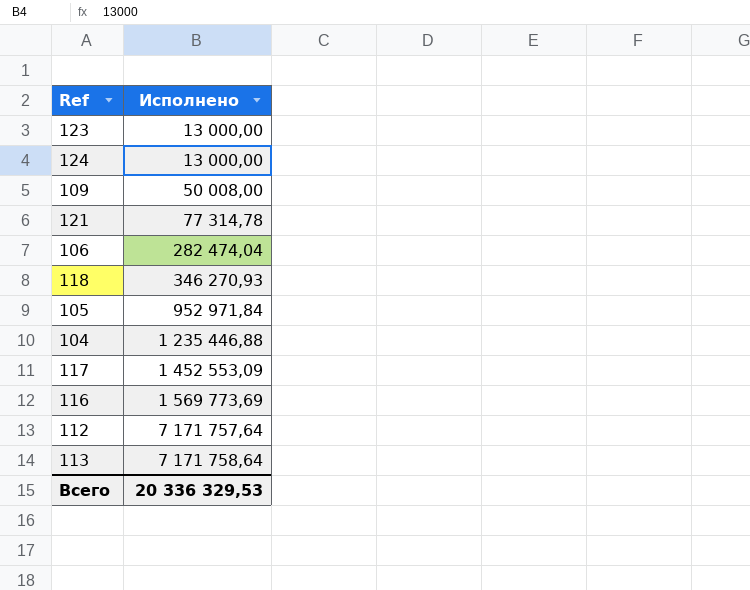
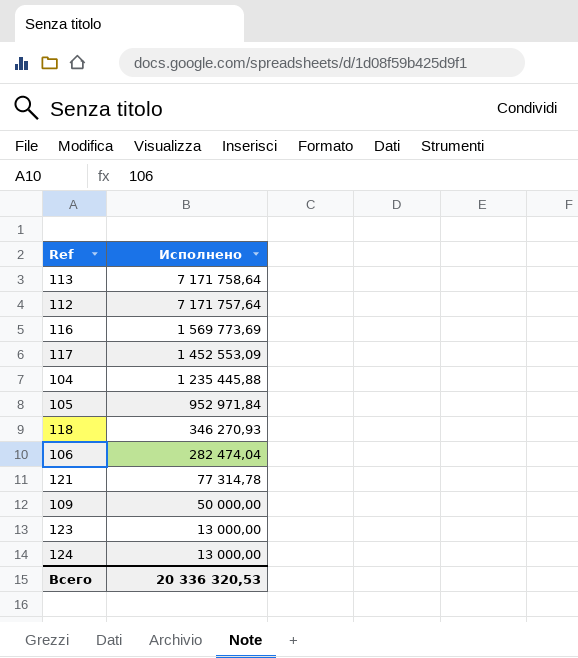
row order: Исполнено ascending -> Исполнено descending
104 | Исполнено: 1 235 446,88 -> 1 235 445,88
109 | Исполнено: 50 008,00 -> 50 000,00
Всего | Исполнено: 20 336 329,53 -> 20 336 320,53

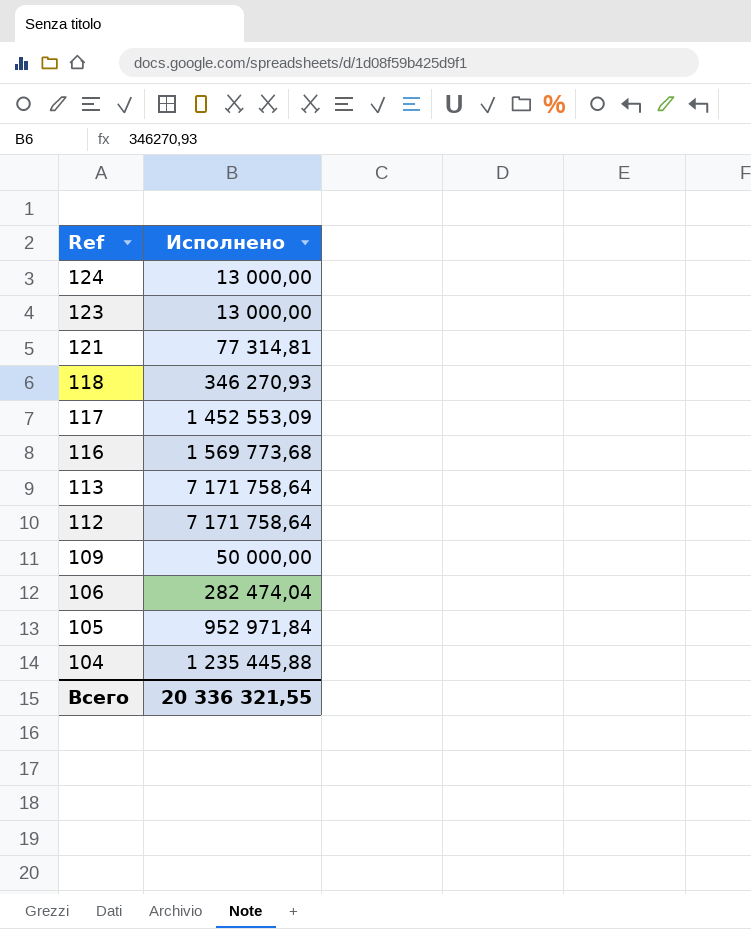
row order: Исполнено descending -> Ref descending
121 | Исполнено: 77 314,78 -> 77 314,81
116 | Исполнено: 1 569 773,69 -> 1 569 773,68
112 | Исполнено: 7 171 757,64 -> 7 171 758,64
Всего | Исполнено: 20 336 320,53 -> 20 336 321,55

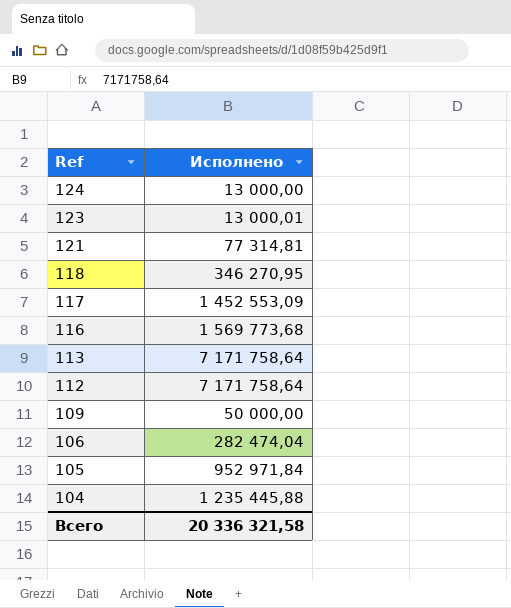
123 | Исполнено: 13 000,00 -> 13 000,01
118 | Исполнено: 346 270,93 -> 346 270,95
Всего | Исполнено: 20 336 321,55 -> 20 336 321,58

